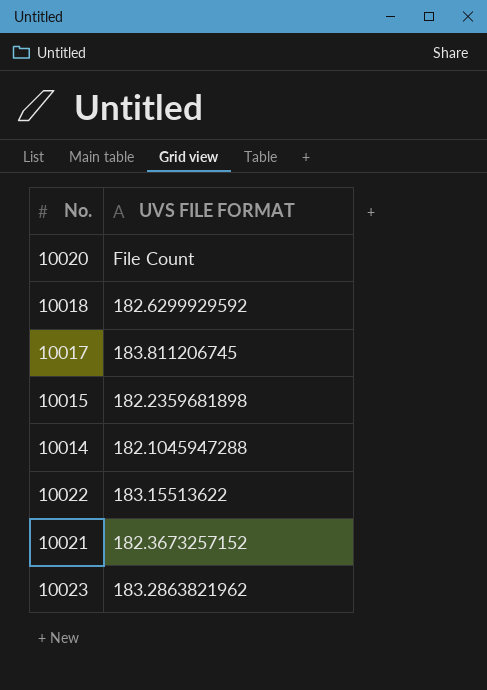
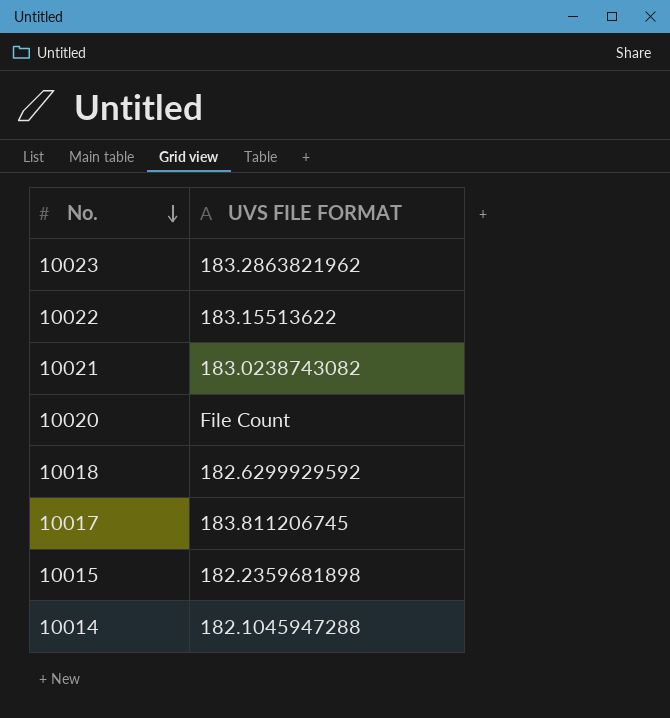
row order: none -> No. descending
10021 | UVS FILE FORMAT: 182.3673257152 -> 183.0238743082

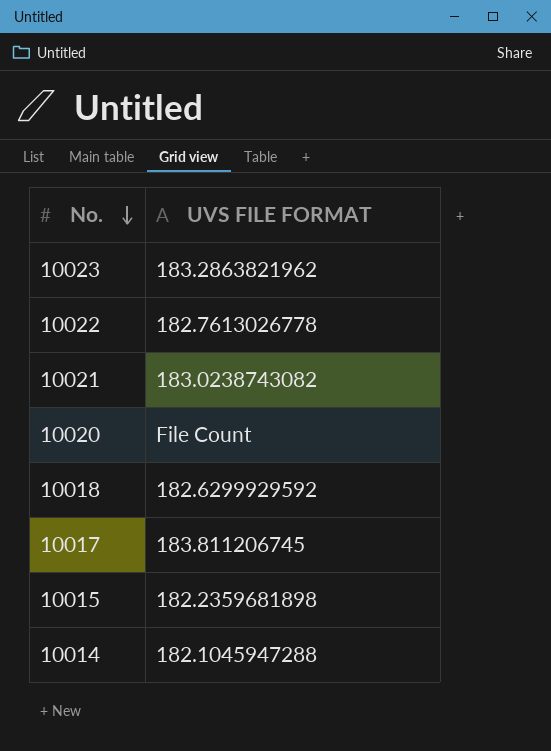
10022 | UVS FILE FORMAT: 183.15513622 -> 182.7613026778

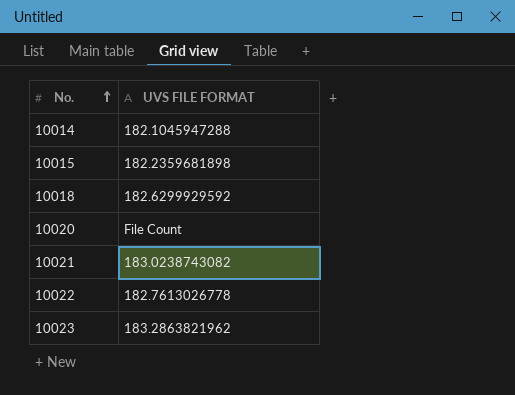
row order: No. descending -> No. ascending
row 10017: 183.811206745 -> none

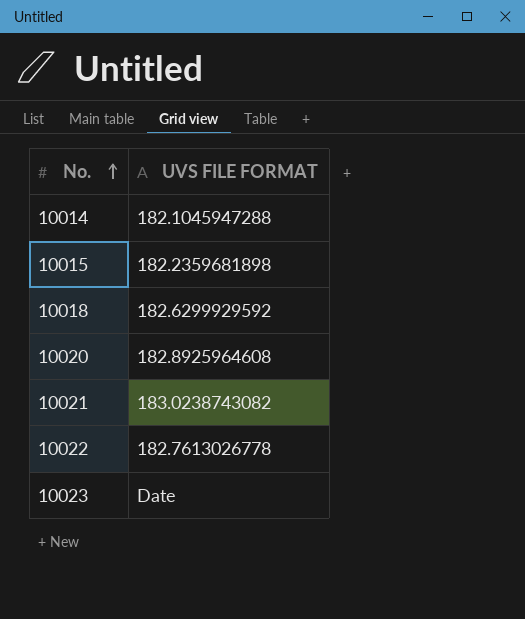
10020 | UVS FILE FORMAT: File Count -> 182.8925964608
10023 | UVS FILE FORMAT: 183.2863821962 -> Date

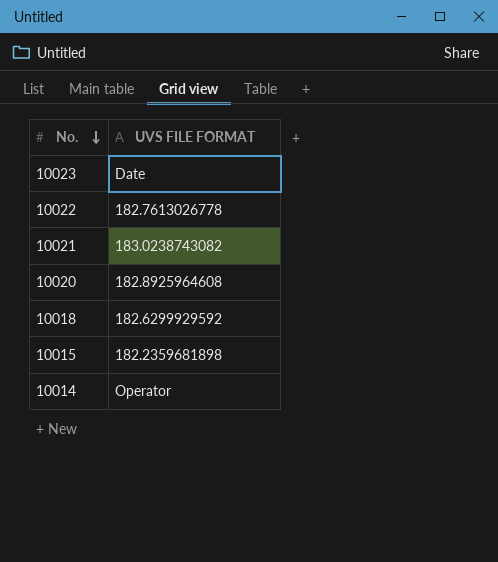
row order: No. ascending -> No. descending
10014 | UVS FILE FORMAT: 182.1045947288 -> Operator

